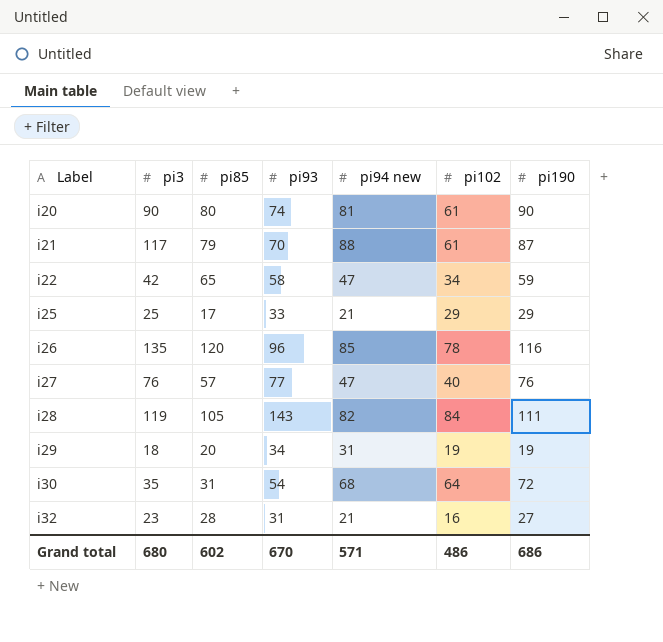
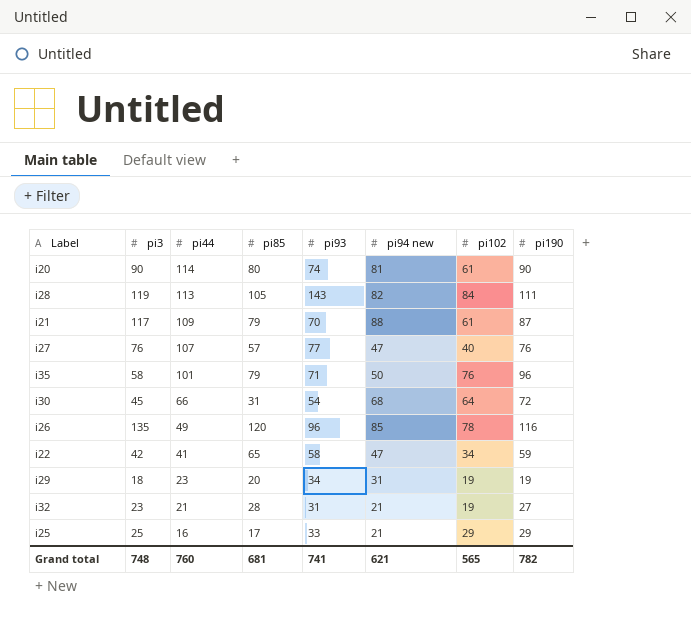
row order: Label ascending -> pi44 descending
column pi44 | position: none -> 3
row i35: none -> 58 | 101 | 79 | 71 | 50 | 76 | 96
i30 | pi3: 35 -> 45
i32 | pi102: 16 -> 19
Grand total | pi3: 680 -> 748
Grand total | pi85: 602 -> 681
Grand total | pi93: 670 -> 741
Grand total | pi94 new: 571 -> 621
Grand total | pi102: 486 -> 565
Grand total | pi190: 686 -> 782

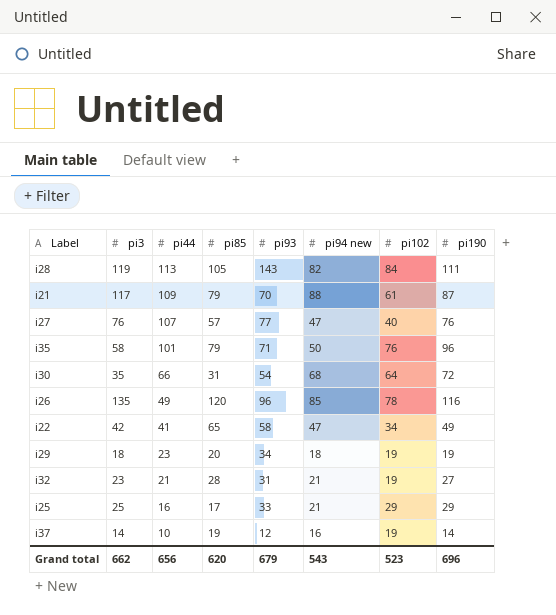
row i20: 90 | 114 | 80 | 74 | 81 | 61 | 90 -> none
i30 | pi3: 45 -> 35
i22 | pi190: 59 -> 49
i29 | pi94 new: 31 -> 18
row i37: none -> 14 | 10 | 19 | 12 | 16 | 19 | 14
Grand total | pi3: 748 -> 662
Grand total | pi44: 760 -> 656
Grand total | pi85: 681 -> 620
Grand total | pi93: 741 -> 679
Grand total | pi94 new: 621 -> 543
Grand total | pi102: 565 -> 523
Grand total | pi190: 782 -> 696

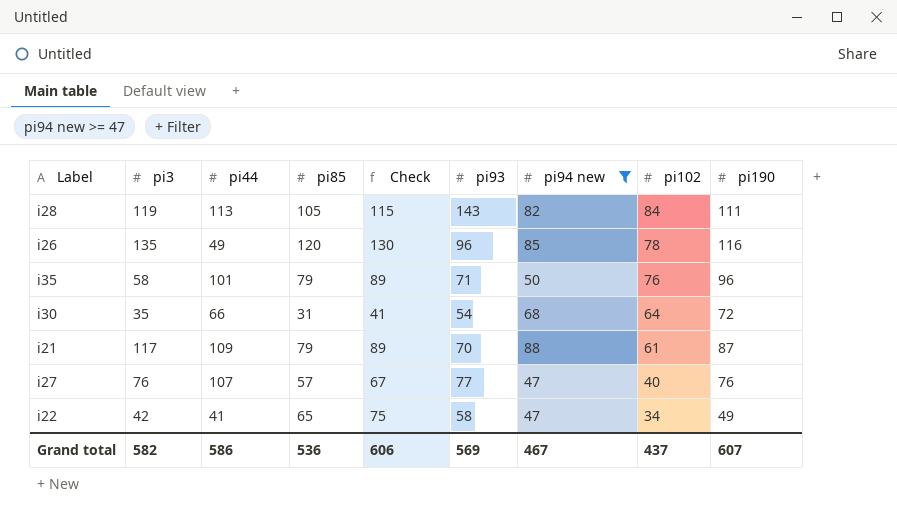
filter: none -> pi94 new >= 47
row order: pi44 descending -> pi102 descending
column Check | formula: none -> [pi85] + 10
Grand total | pi3: 662 -> 582
Grand total | pi44: 656 -> 586
Grand total | pi85: 620 -> 536
Grand total | pi93: 679 -> 569
Grand total | pi94 new: 543 -> 467
Grand total | pi102: 523 -> 437
Grand total | pi190: 696 -> 607

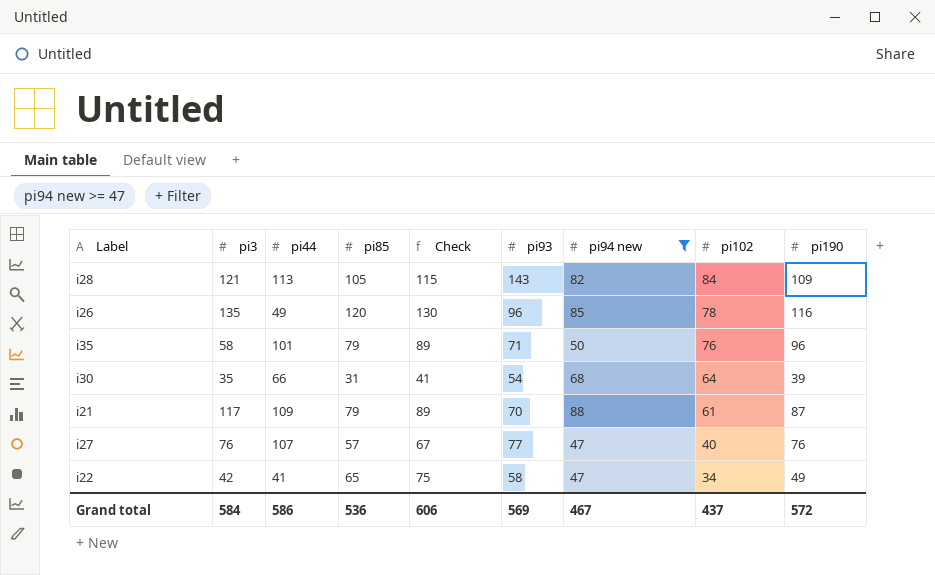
i28 | pi3: 119 -> 121
i28 | pi190: 111 -> 109
i30 | pi190: 72 -> 39
Grand total | pi3: 582 -> 584
Grand total | pi190: 607 -> 572

